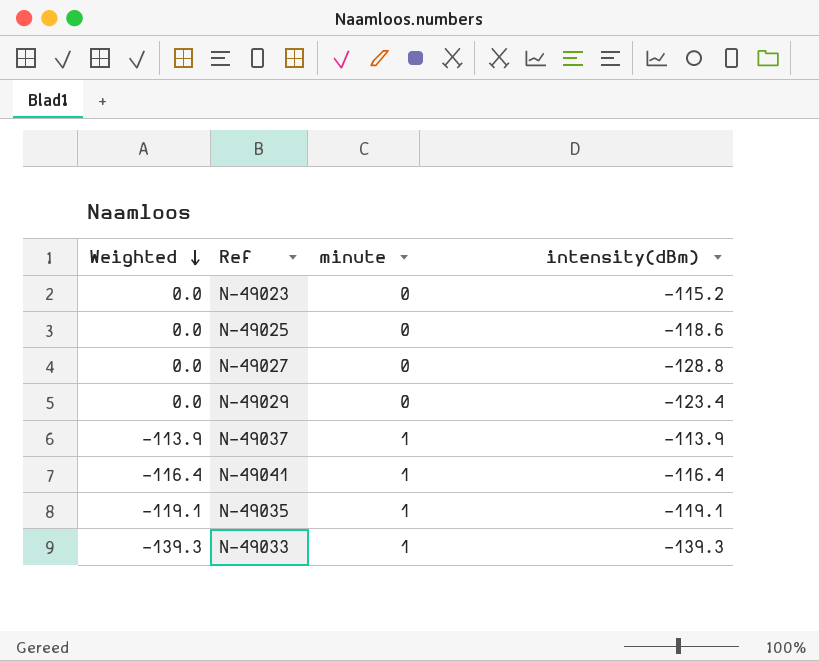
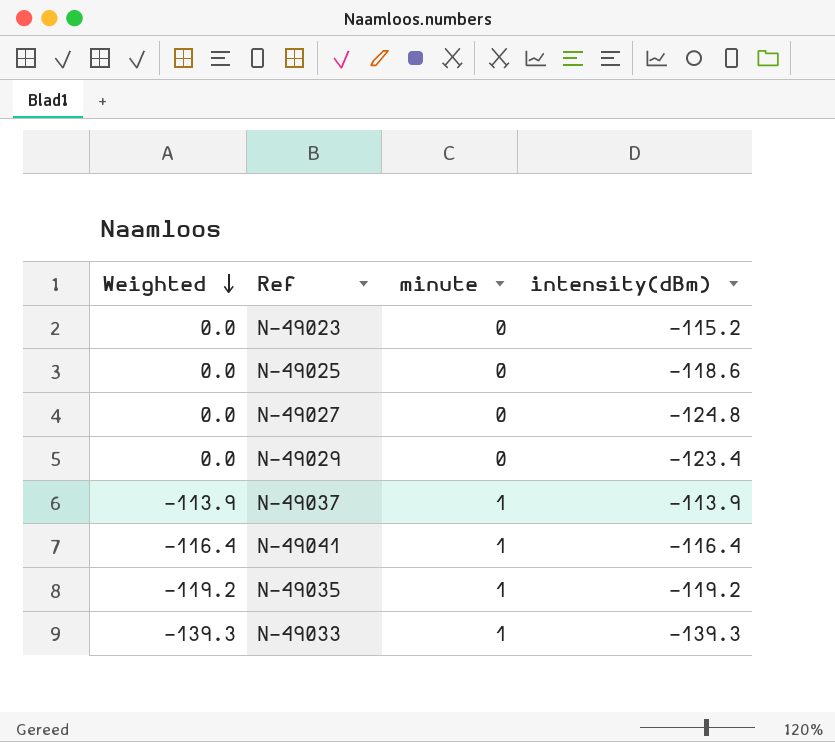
N-49027 | intensity(dBm): -128.8 -> -124.8
N-49035 | Weighted: -119.1 -> -119.2
N-49035 | intensity(dBm): -119.1 -> -119.2

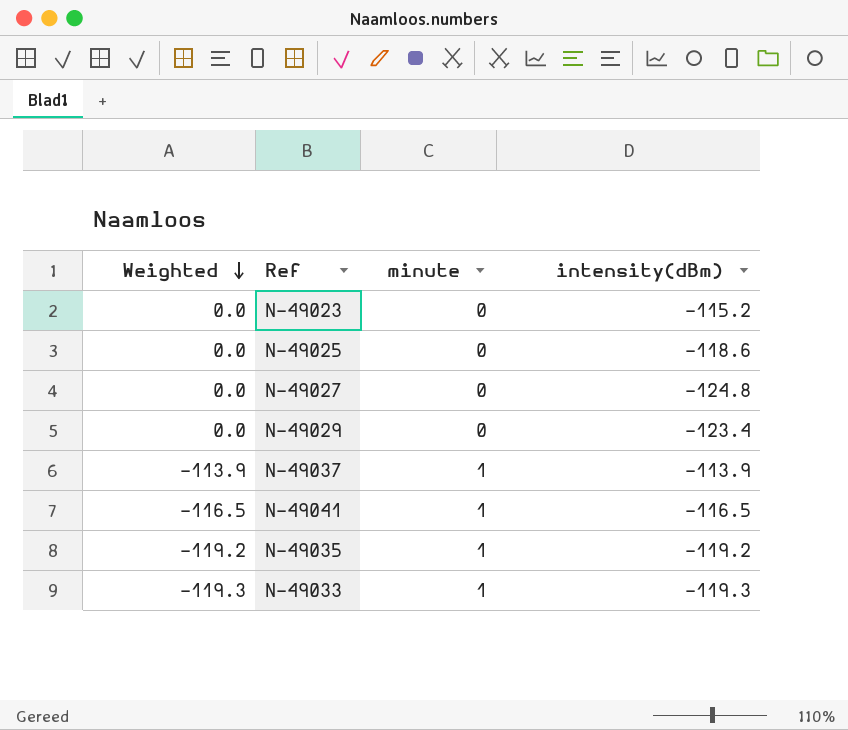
N-49041 | Weighted: -116.4 -> -116.5
N-49041 | intensity(dBm): -116.4 -> -116.5
N-49033 | Weighted: -139.3 -> -119.3
N-49033 | intensity(dBm): -139.3 -> -119.3

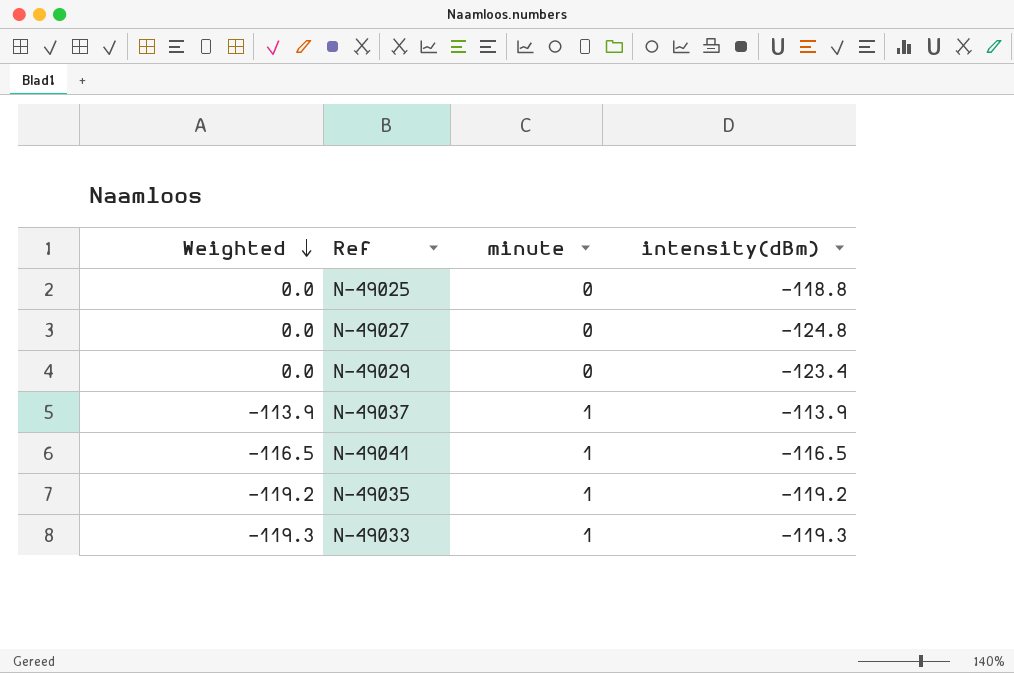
row N-49023: 0.0 | 0 | -115.2 -> none
N-49025 | intensity(dBm): -118.6 -> -118.8

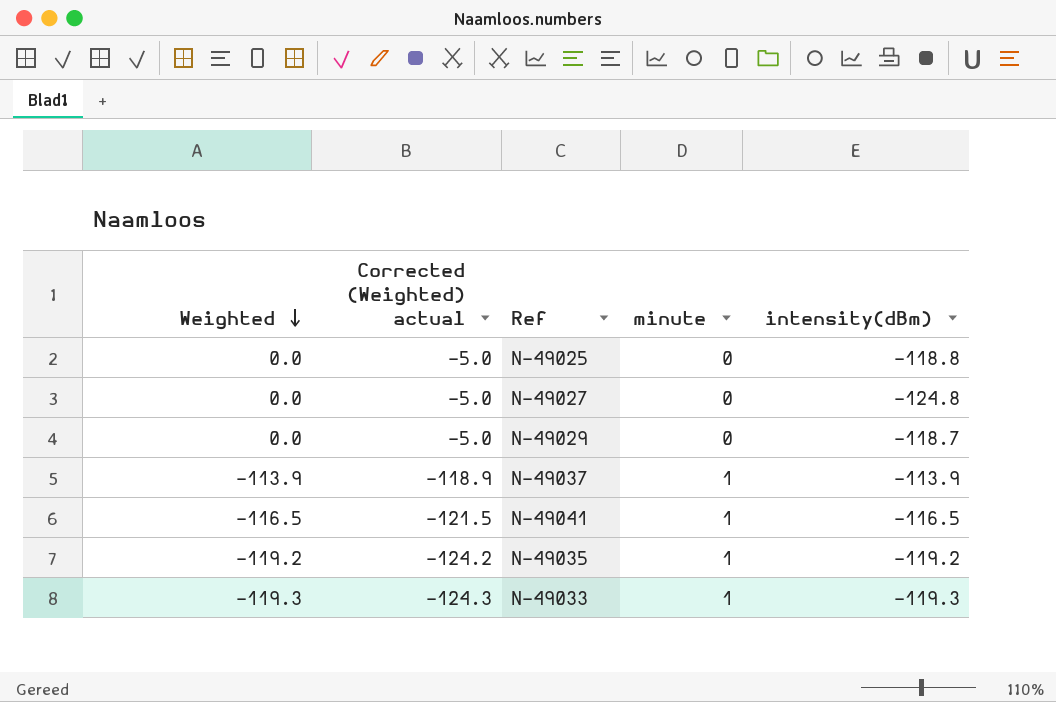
column Corrected (Weighted) actual | formula: none -> [Weighted] - 5
N-49029 | intensity(dBm): -123.4 -> -118.7

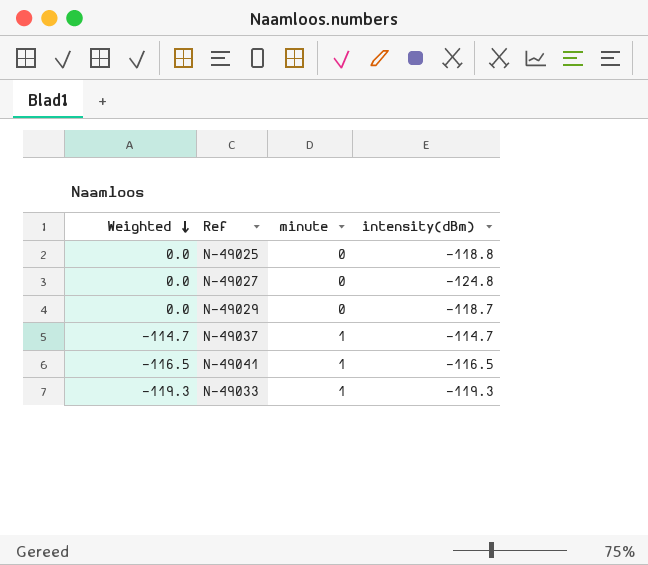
column Corrected (Weighted) actual | formula: [Weighted] - 5 -> none
row N-49035: -119.2 | -124.2 | 1 | -119.2 -> none
N-49037 | Weighted: -113.9 -> -114.7
N-49037 | intensity(dBm): -113.9 -> -114.7

